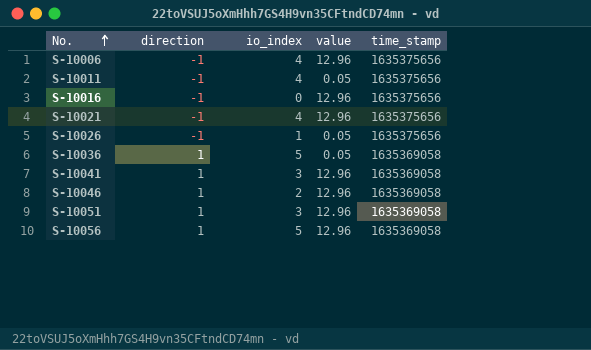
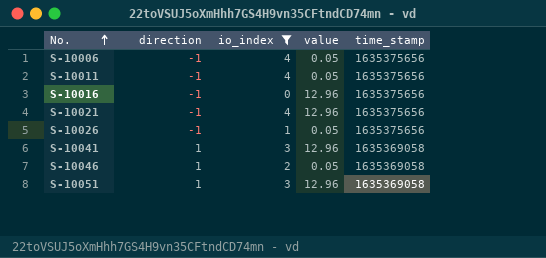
filter: none -> io_index != 5
S-10006 | value: 12.96 -> 0.05
S-10046 | value: 12.96 -> 0.05

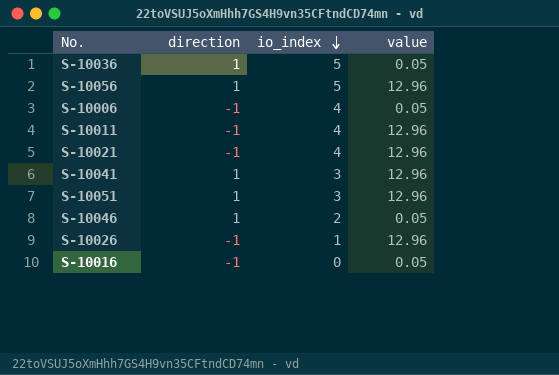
filter: io_index != 5 -> none
row order: No. ascending -> io_index descending
column time_stamp | position: 5 -> none
S-10011 | value: 0.05 -> 12.96
S-10026 | value: 0.05 -> 12.96
S-10016 | value: 12.96 -> 0.05

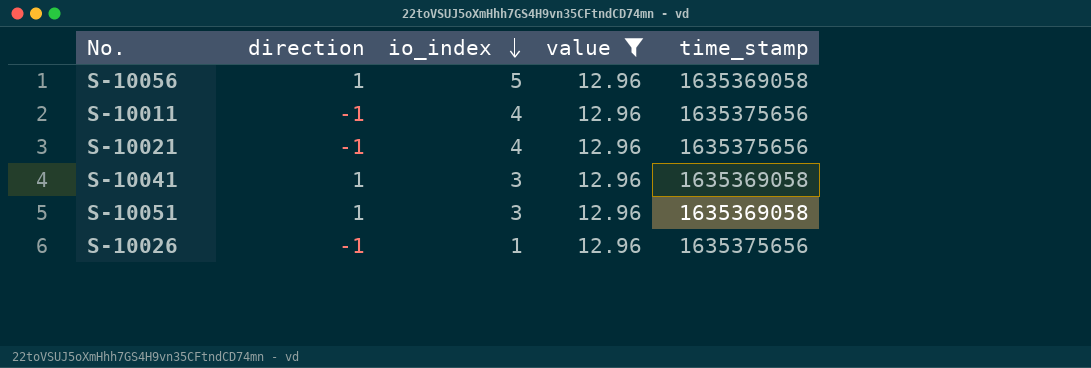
filter: none -> value = 12.96
column time_stamp | position: none -> 5

